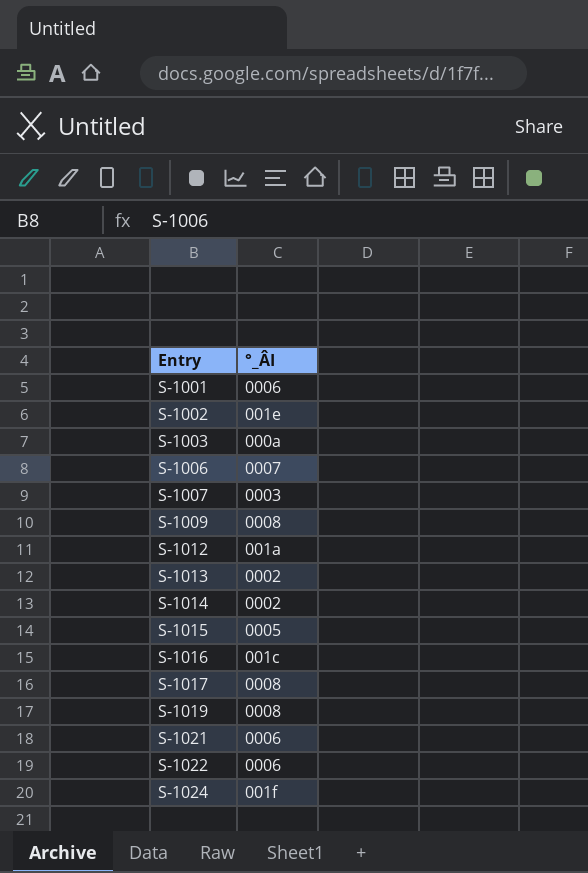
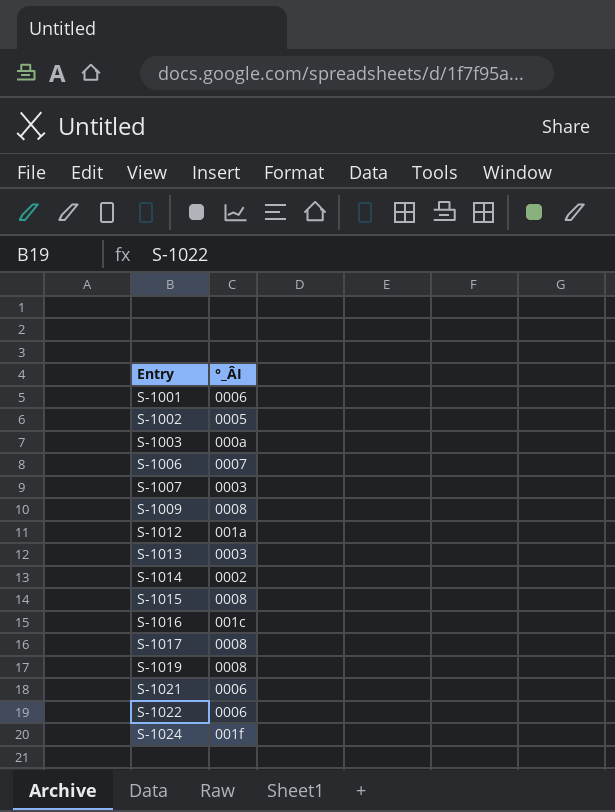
S-1002 | °_ÂI: 001e -> 0005
S-1013 | °_ÂI: 0002 -> 0003
S-1015 | °_ÂI: 0005 -> 0008

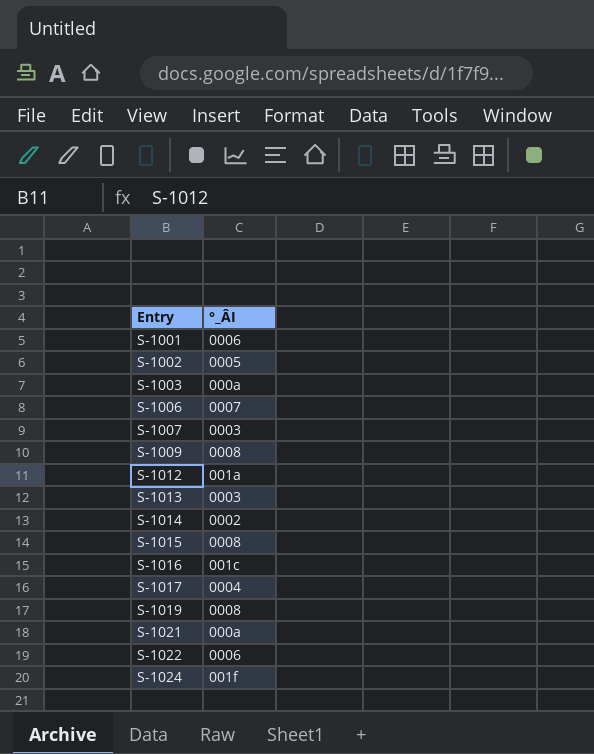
S-1017 | °_ÂI: 0008 -> 0004
S-1021 | °_ÂI: 0006 -> 000a

